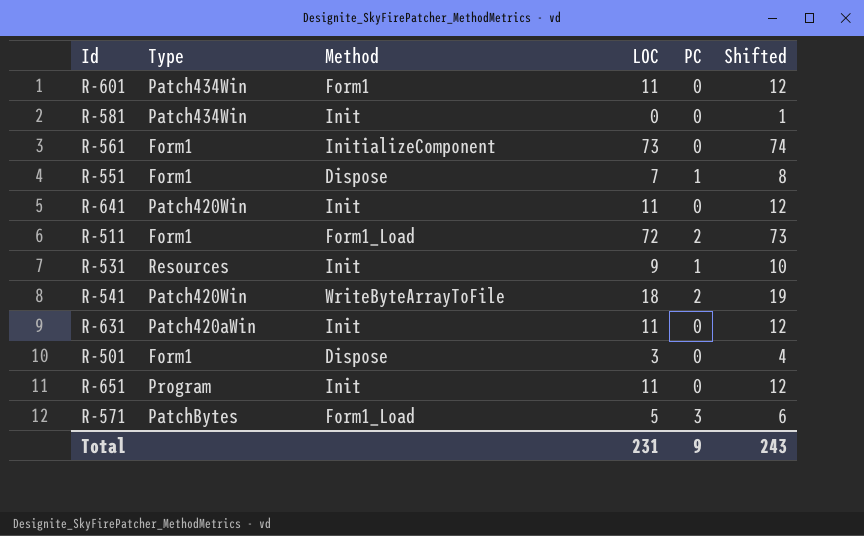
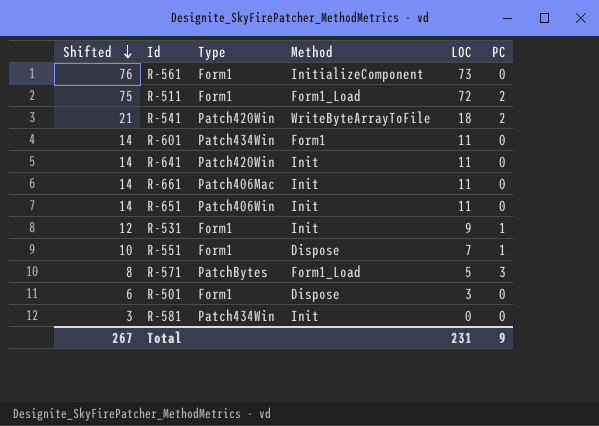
row order: none -> Shifted descending
column Shifted | formula: [LOC] + 1 -> [LOC] + 3
column Shifted | position: 6 -> 1
row R-631: Patch420aWin | Init | 11 | 0 | 12 -> none
row R-661: none -> 14 | Patch406Mac | Init | 11 | 0
R-651 | Type: Program -> Patch406Win
R-531 | Type: Resources -> Form1
Total | Shifted: 243 -> 267

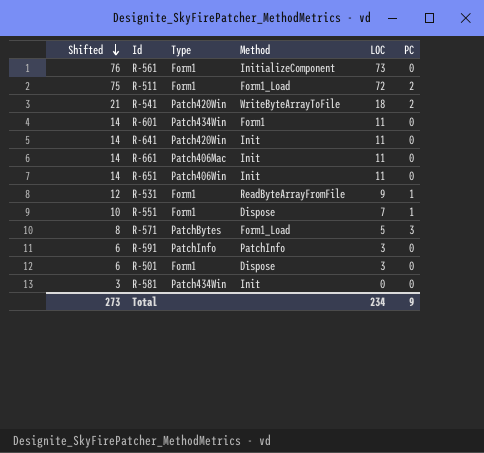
R-531 | Method: Init -> ReadByteArrayFromFile
row R-591: none -> 6 | PatchInfo | PatchInfo | 3 | 0
Total | Shifted: 267 -> 273
Total | LOC: 231 -> 234

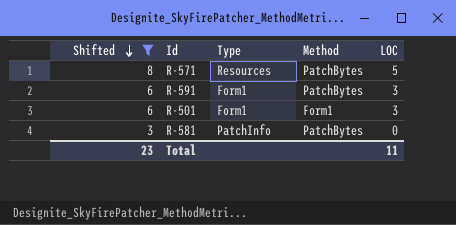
filter: none -> Shifted <= 8
column PC | position: 6 -> none
R-571 | Type: PatchBytes -> Resources
R-571 | Method: Form1_Load -> PatchBytes
R-591 | Type: PatchInfo -> Form1
R-591 | Method: PatchInfo -> PatchBytes
R-501 | Method: Dispose -> Form1
R-581 | Type: Patch434Win -> PatchInfo
R-581 | Method: Init -> PatchBytes
Total | Shifted: 273 -> 23
Total | LOC: 234 -> 11

